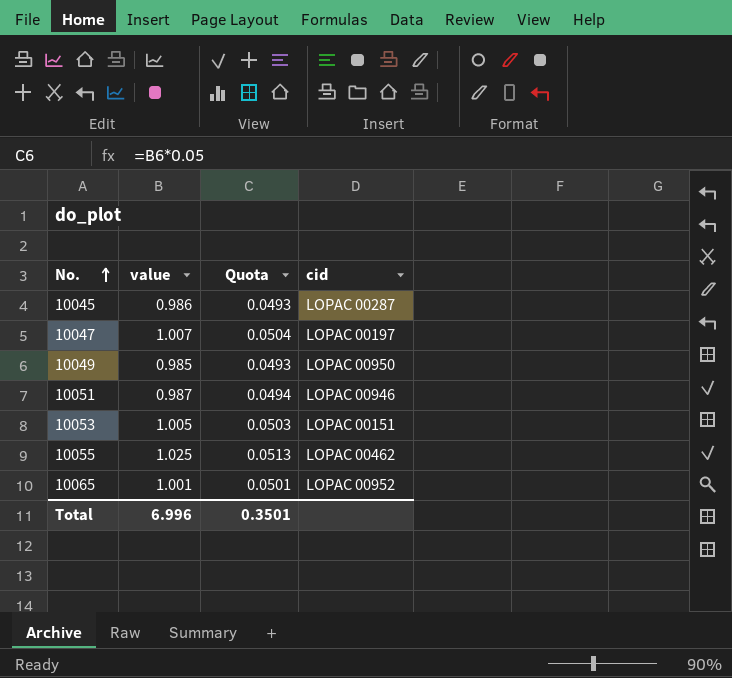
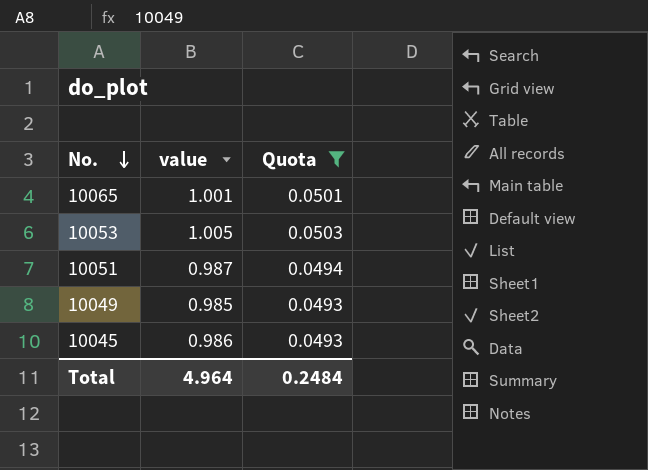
filter: none -> Quota <= 0.0503
row order: No. ascending -> No. descending
column cid | position: 4 -> none
Total | value: 6.996 -> 4.964
Total | Quota: 0.3501 -> 0.2484

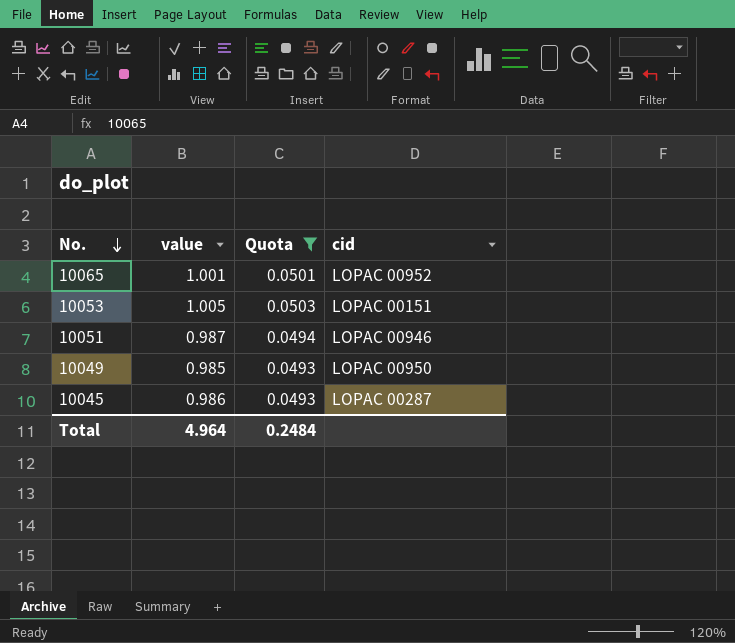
column cid | position: none -> 4

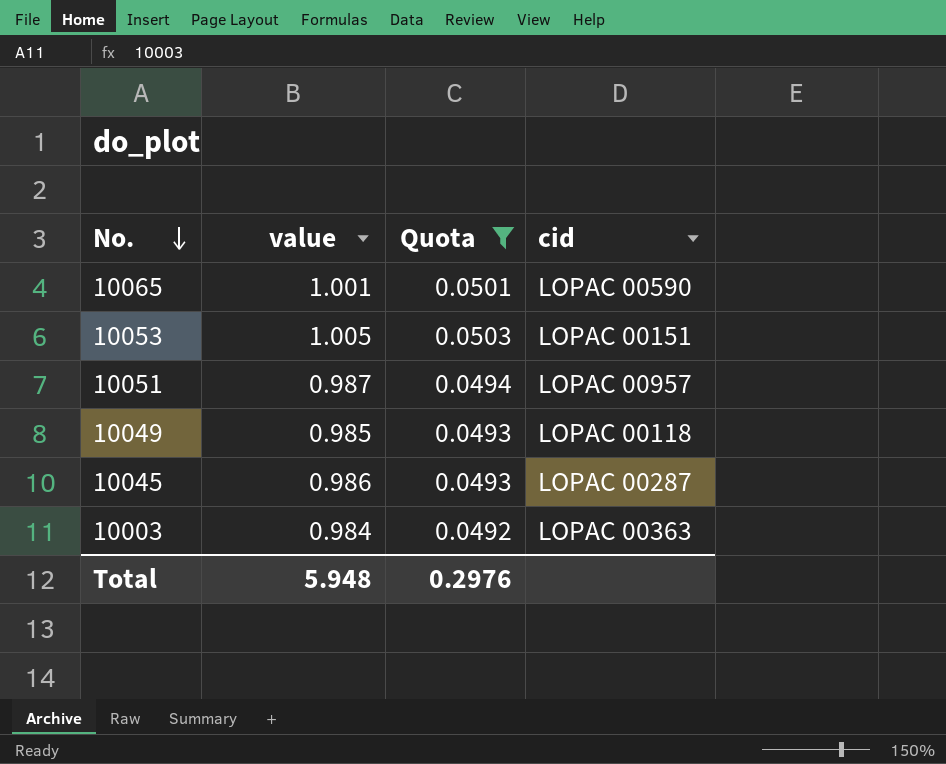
10065 | cid: LOPAC 00952 -> LOPAC 00590
10051 | cid: LOPAC 00946 -> LOPAC 00957
10049 | cid: LOPAC 00950 -> LOPAC 00118
row 10003: none -> 0.984 | 0.0492 | LOPAC 00363
Total | value: 4.964 -> 5.948
Total | Quota: 0.2484 -> 0.2976

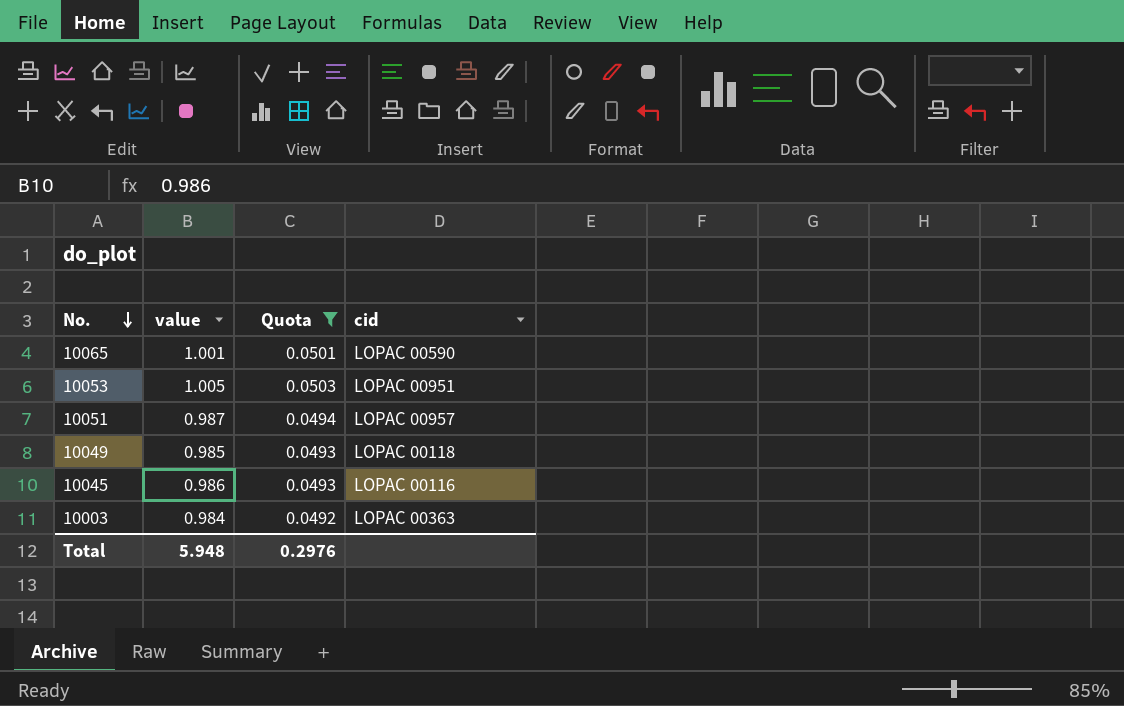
10053 | cid: LOPAC 00151 -> LOPAC 00951
10045 | cid: LOPAC 00287 -> LOPAC 00116

